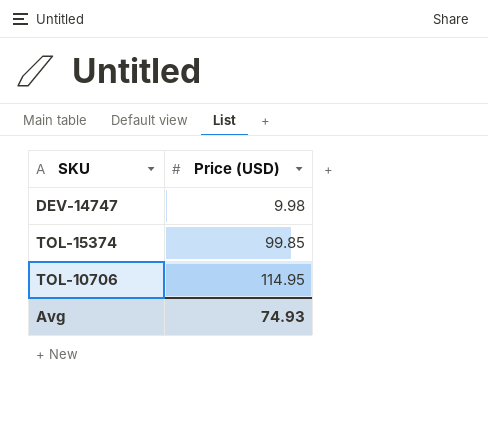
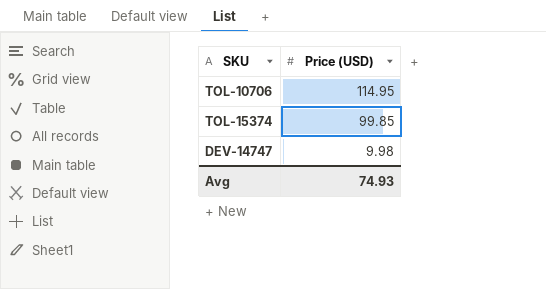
row order: Price (USD) ascending -> Price (USD) descending

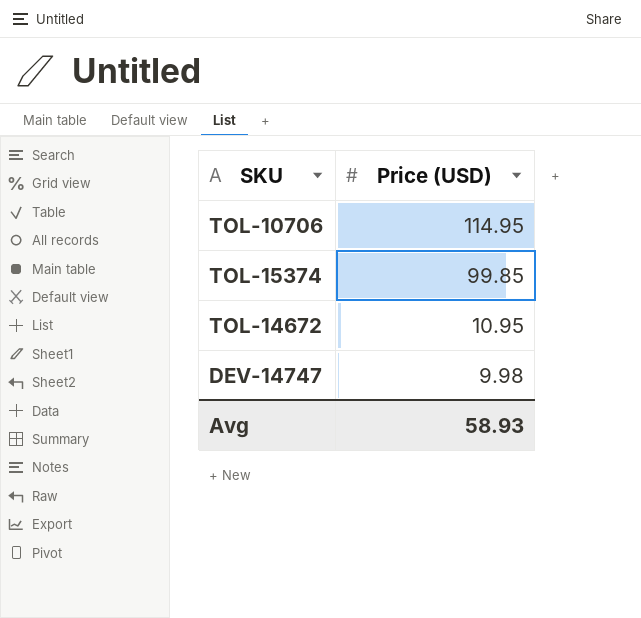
row TOL-14672: none -> 10.95
Avg | Price (USD): 74.93 -> 58.93

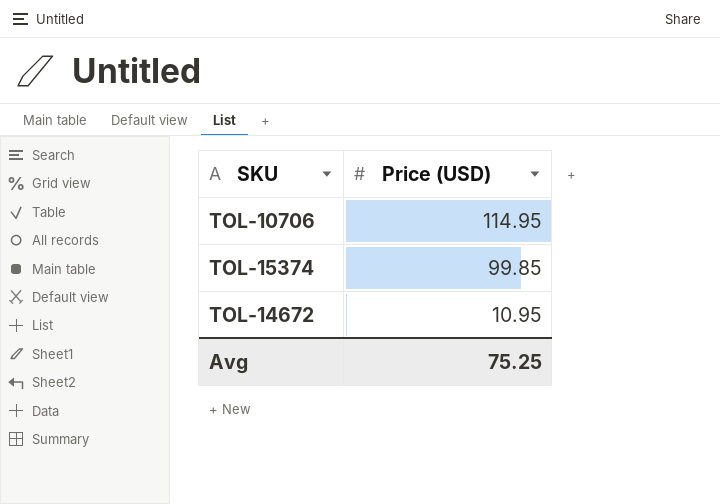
row DEV-14747: 9.98 -> none
Avg | Price (USD): 58.93 -> 75.25

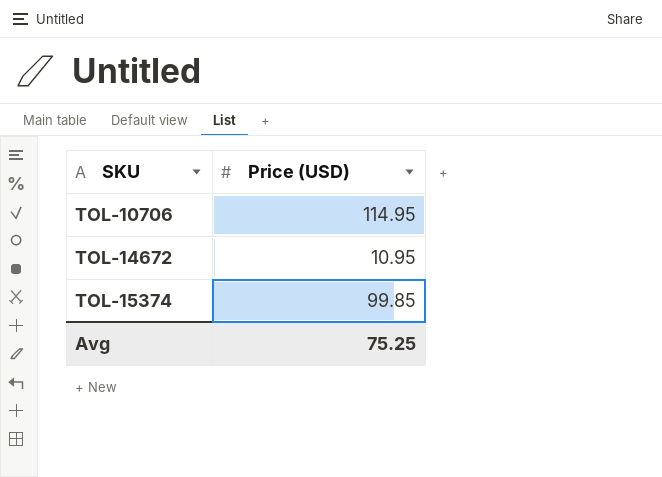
row order: Price (USD) descending -> SKU ascending

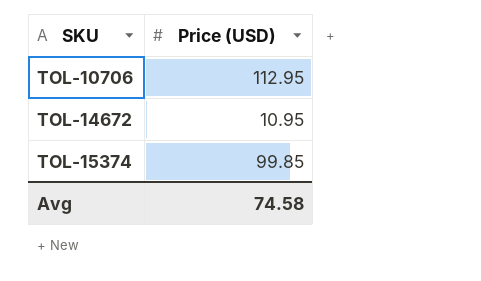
TOL-10706 | Price (USD): 114.95 -> 112.95
Avg | Price (USD): 75.25 -> 74.58

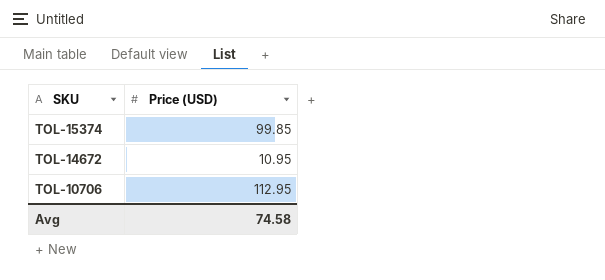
row order: SKU ascending -> SKU descending

